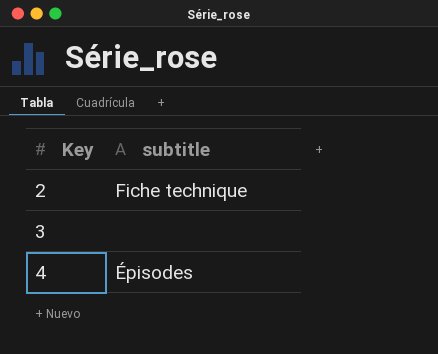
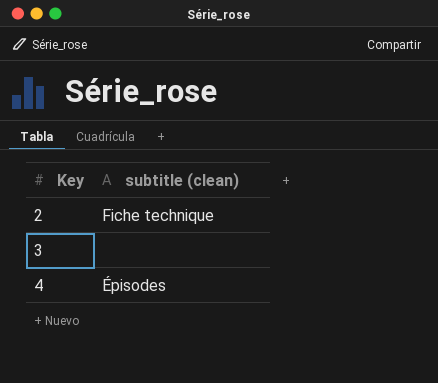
column name: subtitle -> subtitle (clean)

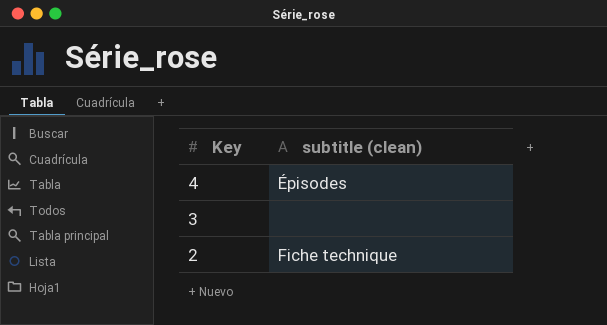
row order: Key ascending -> Key descending

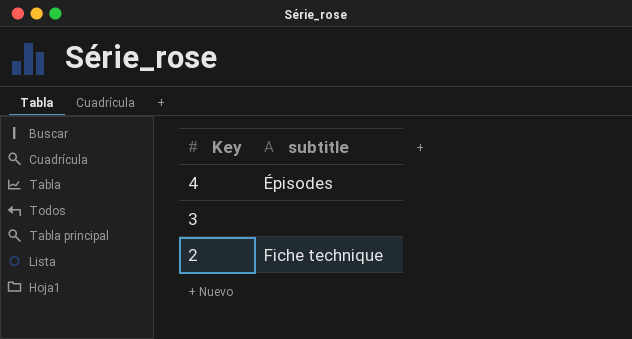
column name: subtitle (clean) -> subtitle

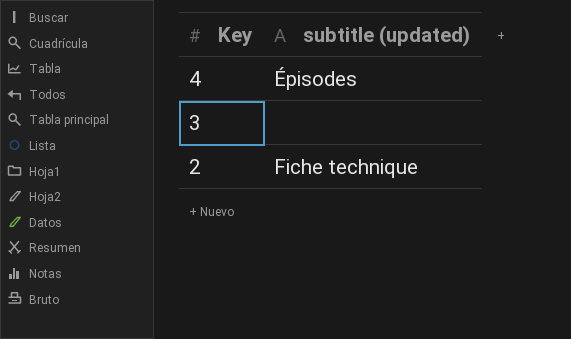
column name: subtitle -> subtitle (updated)

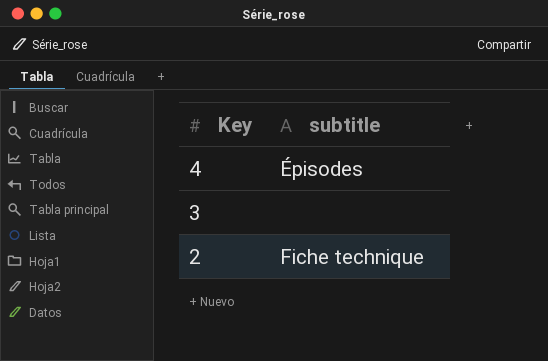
column name: subtitle (updated) -> subtitle

